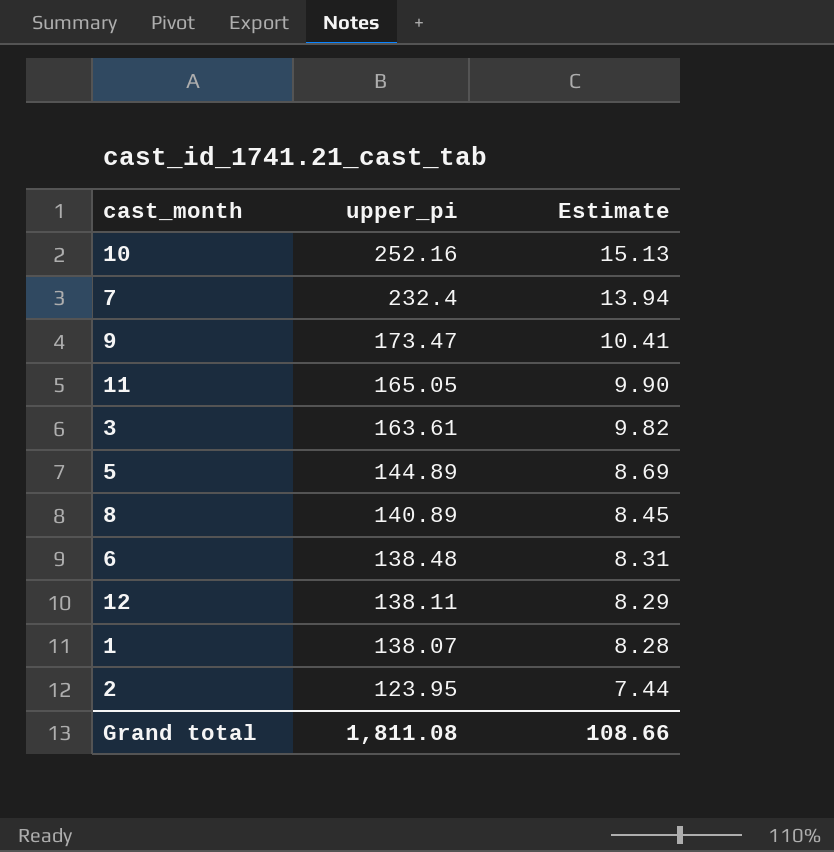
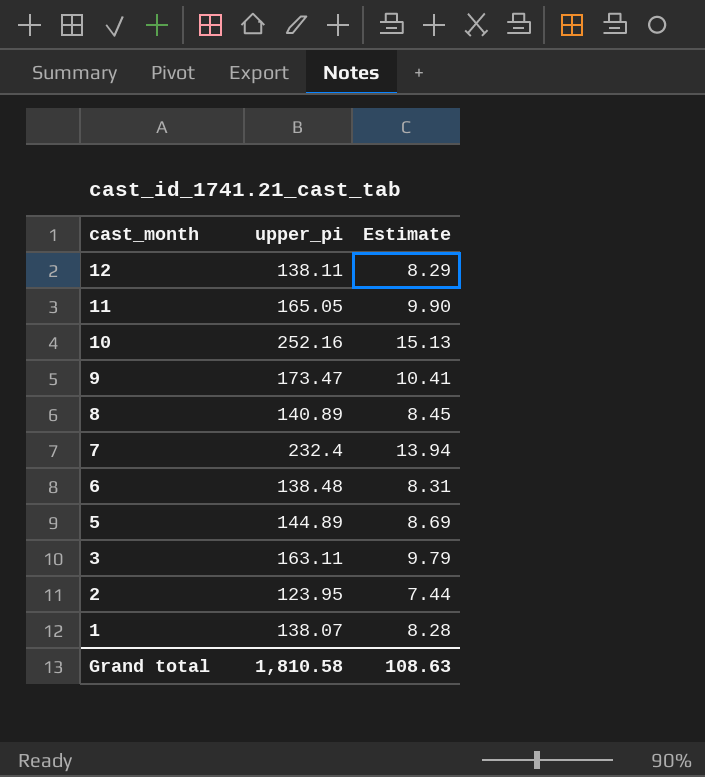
row order: upper_pi descending -> cast_month descending
3 | upper_pi: 163.61 -> 163.11
3 | Estimate: 9.82 -> 9.79
Grand total | upper_pi: 1,811.08 -> 1,810.58
Grand total | Estimate: 108.66 -> 108.63

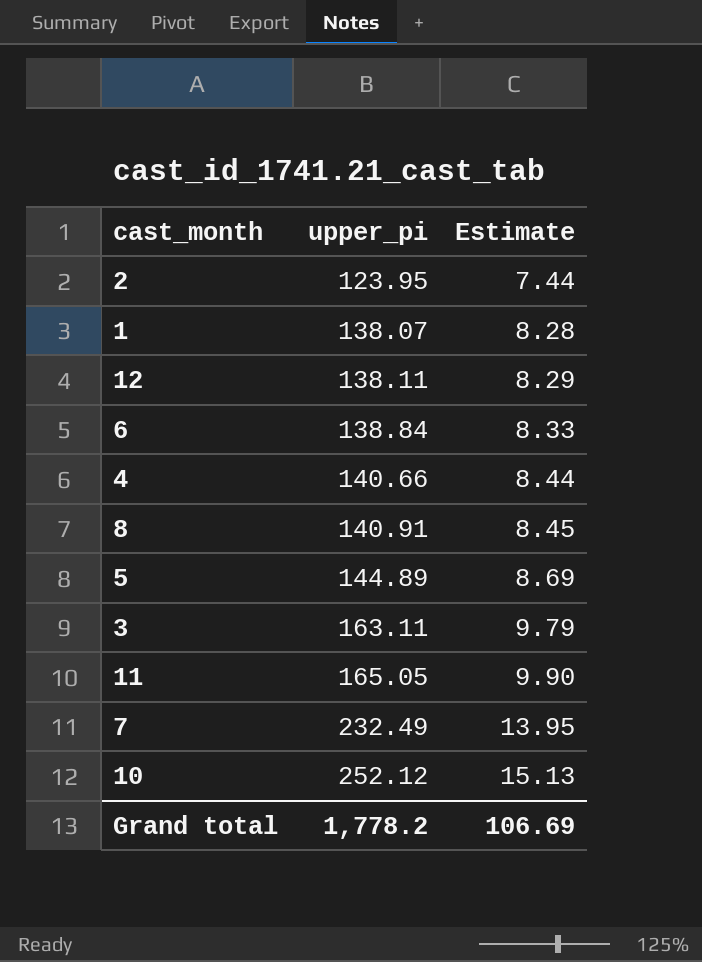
row order: cast_month descending -> upper_pi ascending
row 9: 173.47 | 10.41 -> none
6 | upper_pi: 138.48 -> 138.84
6 | Estimate: 8.31 -> 8.33
row 4: none -> 140.66 | 8.44
8 | upper_pi: 140.89 -> 140.91
7 | upper_pi: 232.4 -> 232.49
7 | Estimate: 13.94 -> 13.95
10 | upper_pi: 252.16 -> 252.12
Grand total | upper_pi: 1,810.58 -> 1,778.2
Grand total | Estimate: 108.63 -> 106.69

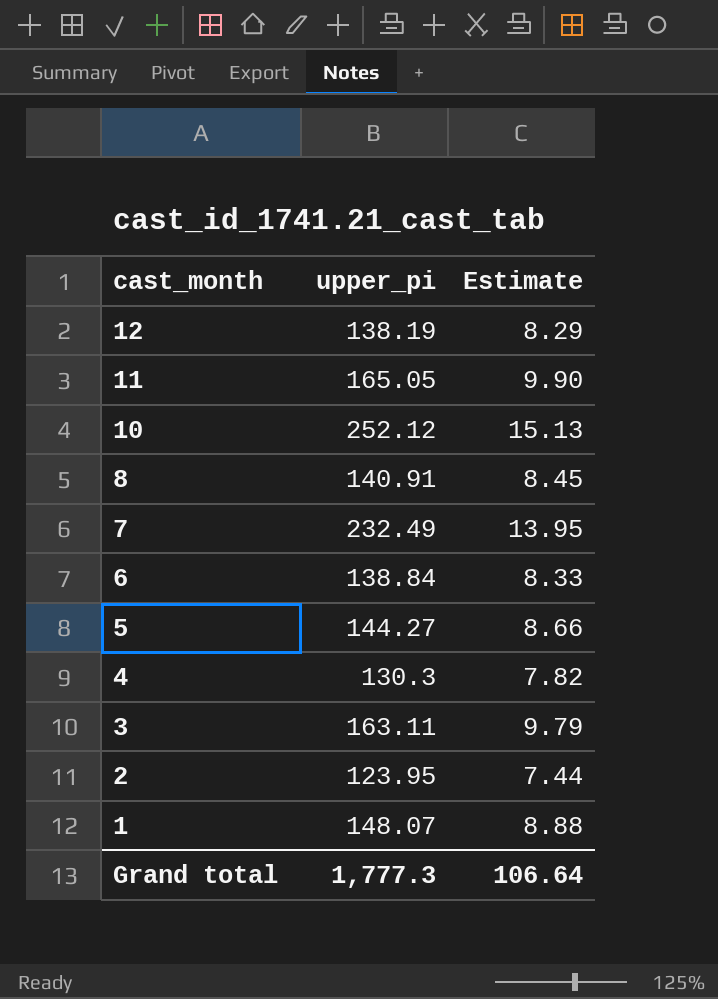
row order: upper_pi ascending -> cast_month descending
12 | upper_pi: 138.11 -> 138.19
5 | upper_pi: 144.89 -> 144.27
5 | Estimate: 8.69 -> 8.66
4 | upper_pi: 140.66 -> 130.3
4 | Estimate: 8.44 -> 7.82
1 | upper_pi: 138.07 -> 148.07
1 | Estimate: 8.28 -> 8.88
Grand total | upper_pi: 1,778.2 -> 1,777.3
Grand total | Estimate: 106.69 -> 106.64

